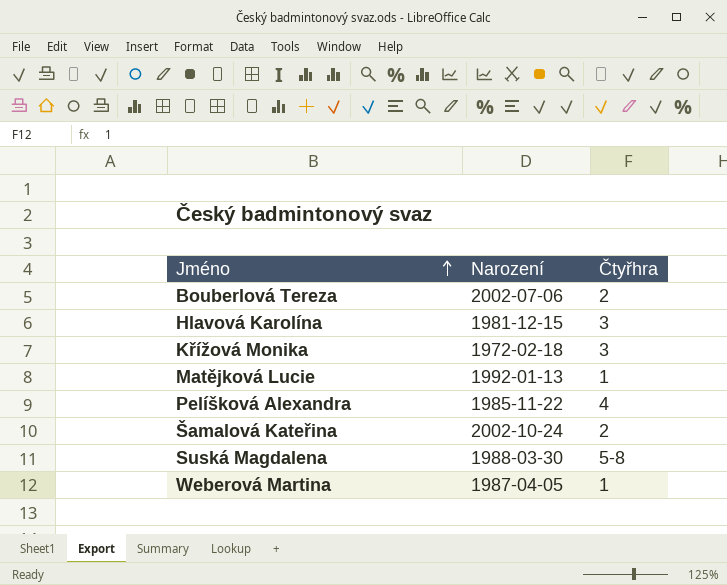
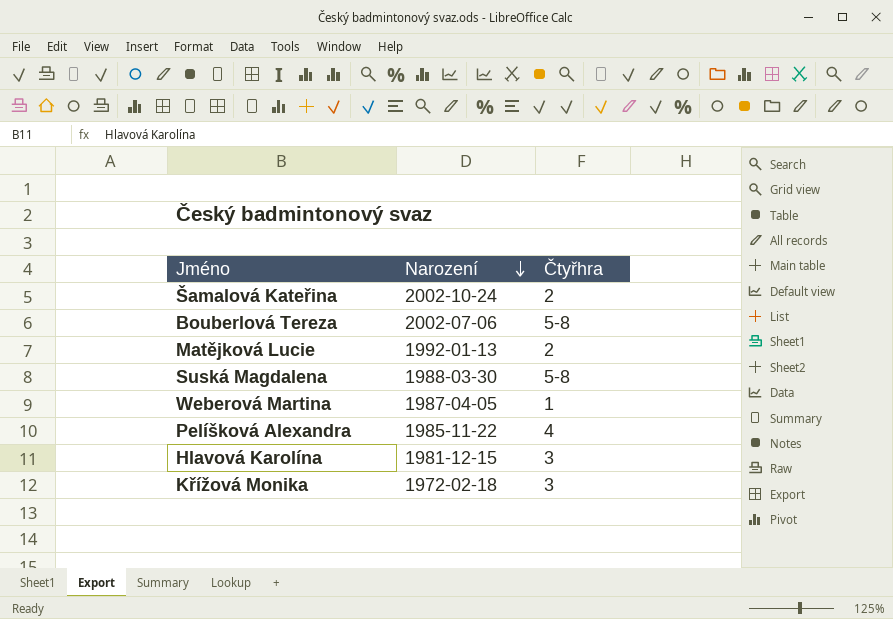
row order: Jméno ascending -> Narození descending
Bouberlová Tereza | Čtyřhra: 2 -> 5-8
Matějková Lucie | Čtyřhra: 1 -> 2

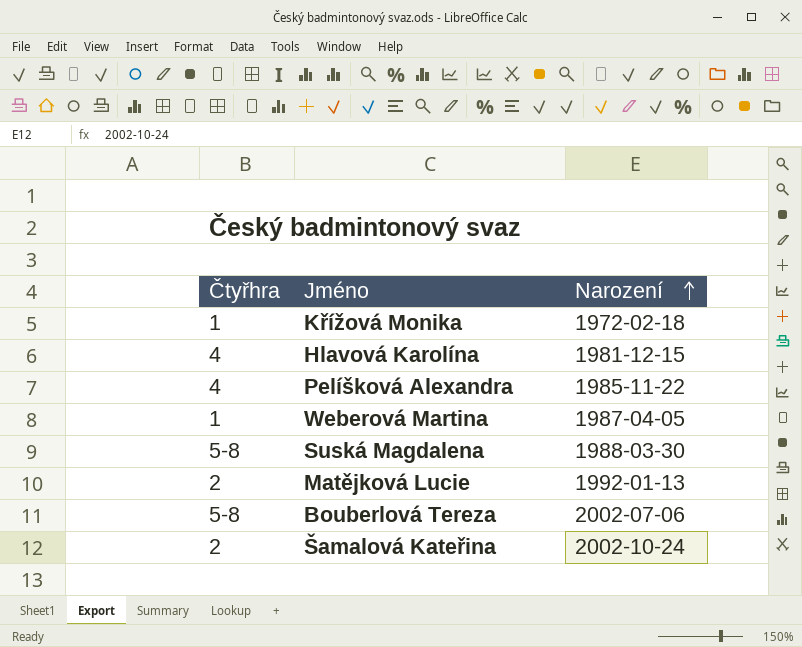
row order: Narození descending -> Narození ascending
column Čtyřhra | position: 3 -> 1
Křížová Monika | Čtyřhra: 3 -> 1
Hlavová Karolína | Čtyřhra: 3 -> 4

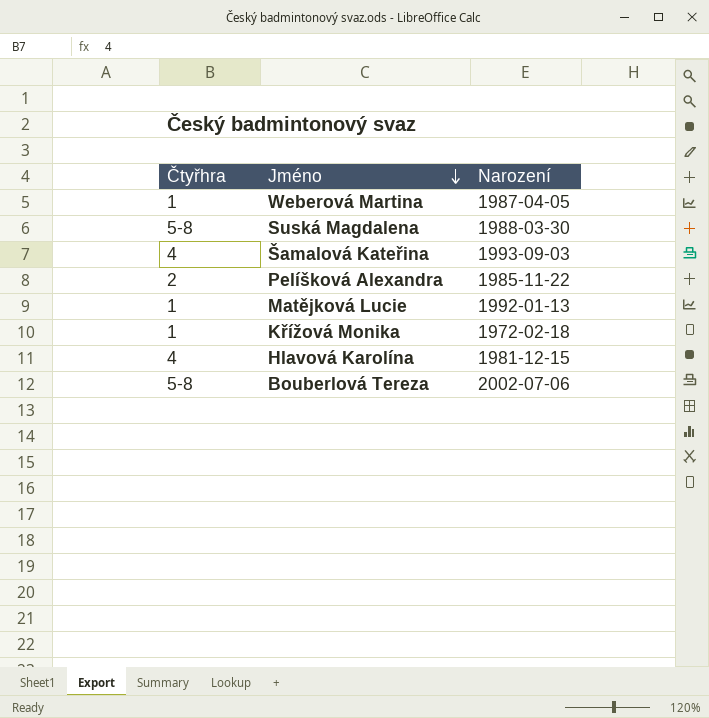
row order: Narození ascending -> Jméno descending
Šamalová Kateřina | Čtyřhra: 2 -> 4
Šamalová Kateřina | Narození: 2002-10-24 -> 1993-09-03
Pelíšková Alexandra | Čtyřhra: 4 -> 2
Matějková Lucie | Čtyřhra: 2 -> 1

